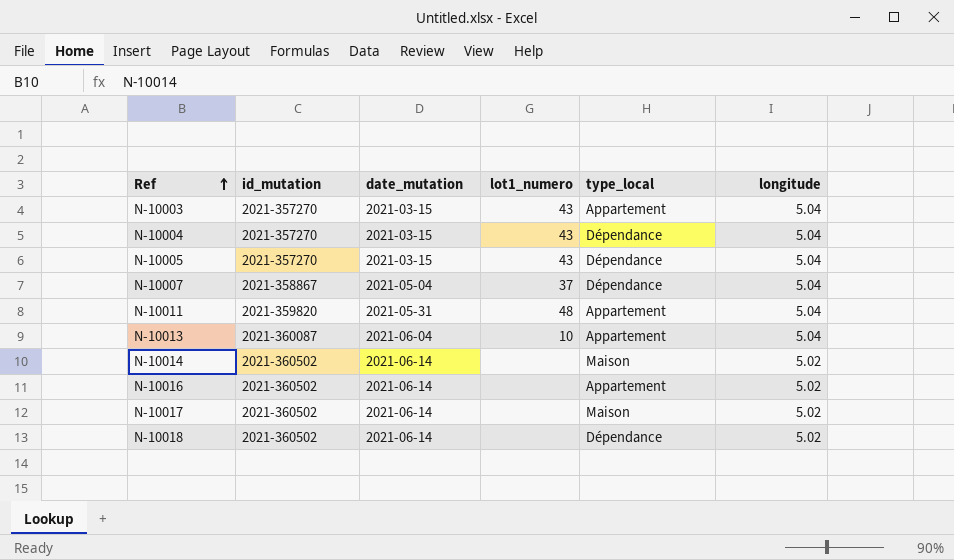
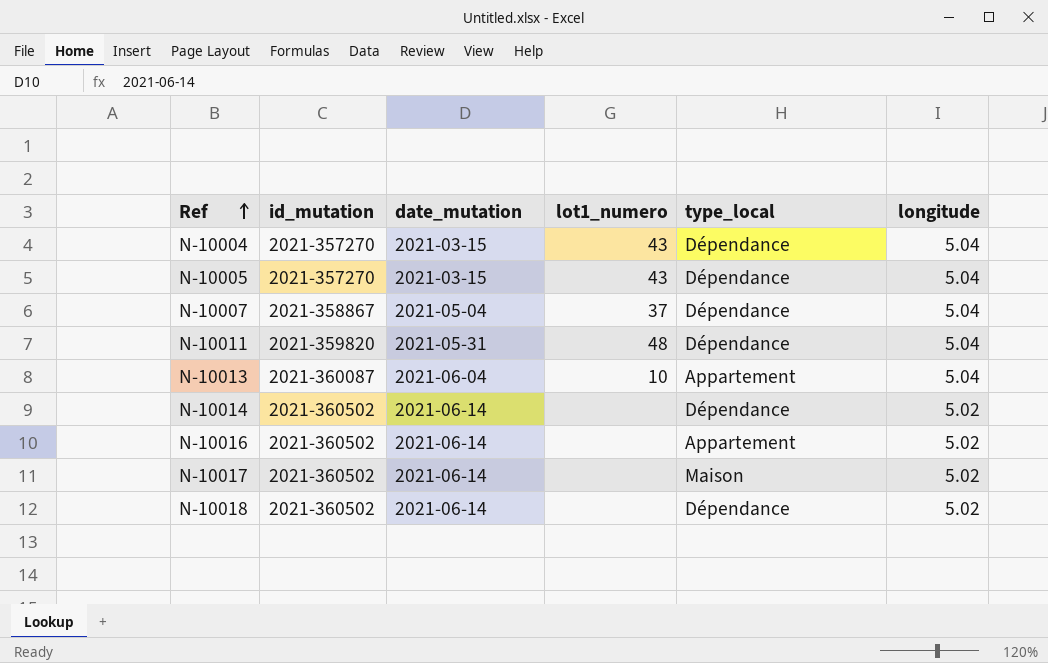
row N-10003: 2021-357270 | 2021-03-15 | 43 | Appartement | 5.04 -> none
N-10011 | type_local: Appartement -> Dépendance
N-10014 | type_local: Maison -> Dépendance

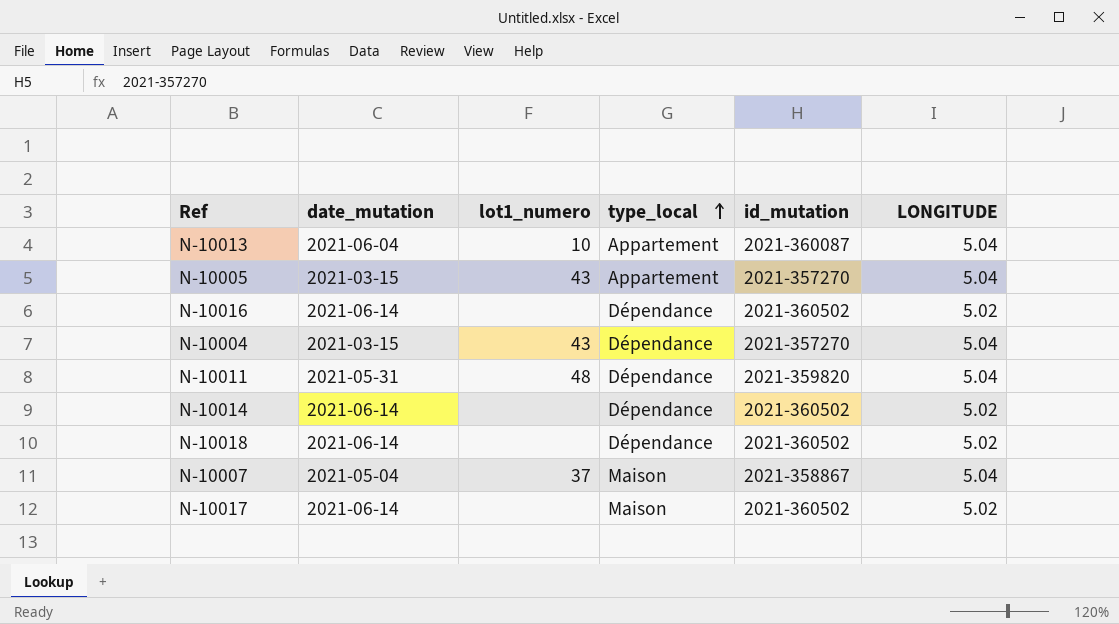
row order: Ref ascending -> type_local ascending
column id_mutation | position: 2 -> 5
column name: longitude -> LONGITUDE
N-10005 | type_local: Dépendance -> Appartement
N-10016 | type_local: Appartement -> Dépendance
N-10007 | type_local: Dépendance -> Maison

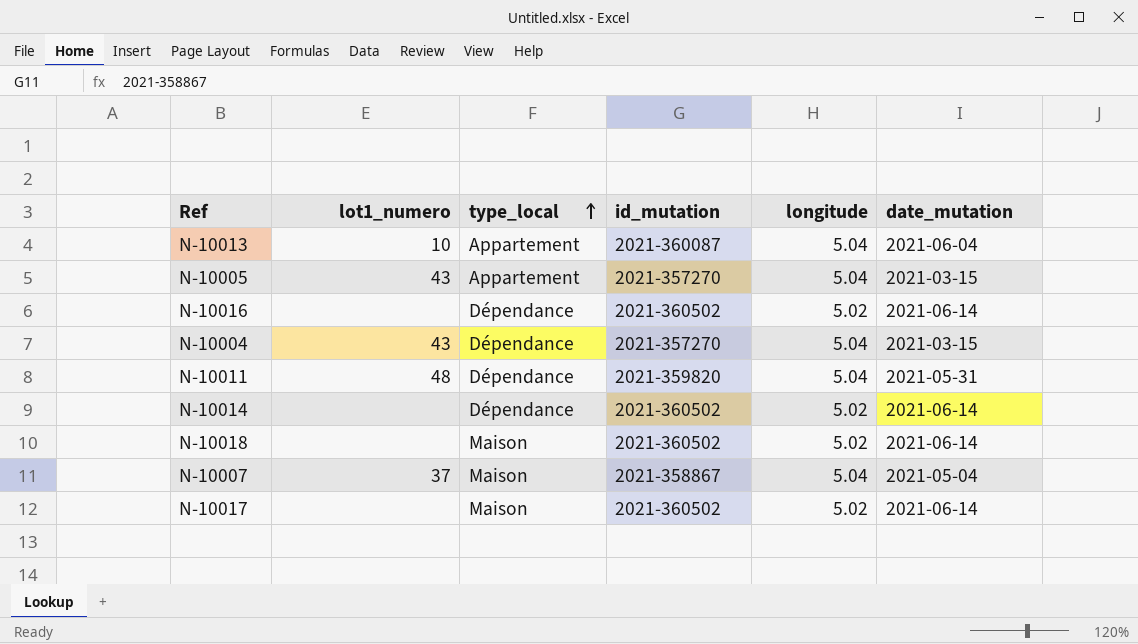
column name: LONGITUDE -> longitude
column date_mutation | position: 2 -> 6
N-10018 | type_local: Dépendance -> Maison

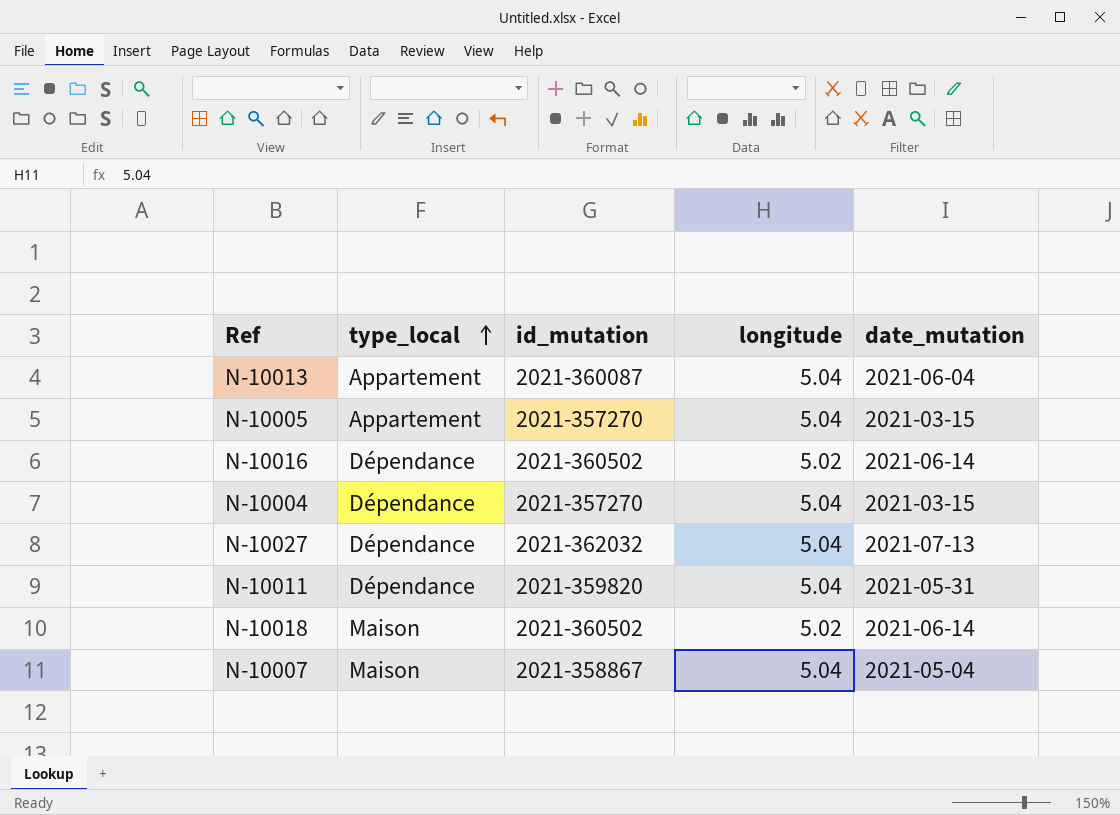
column lot1_numero | position: 2 -> none
row N-10014: none | Dépendance | 2021-360502 | 5.02 | 2021-06-14 -> none
row N-10017: none | Maison | 2021-360502 | 5.02 | 2021-06-14 -> none
row N-10027: none -> Dépendance | 2021-362032 | 5.04 | 2021-07-13

